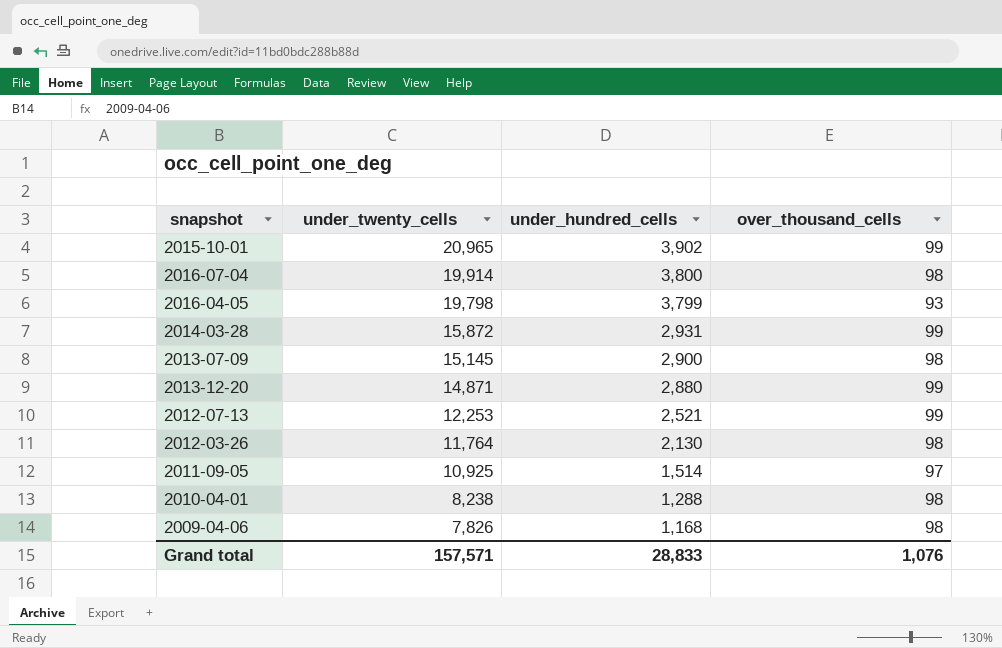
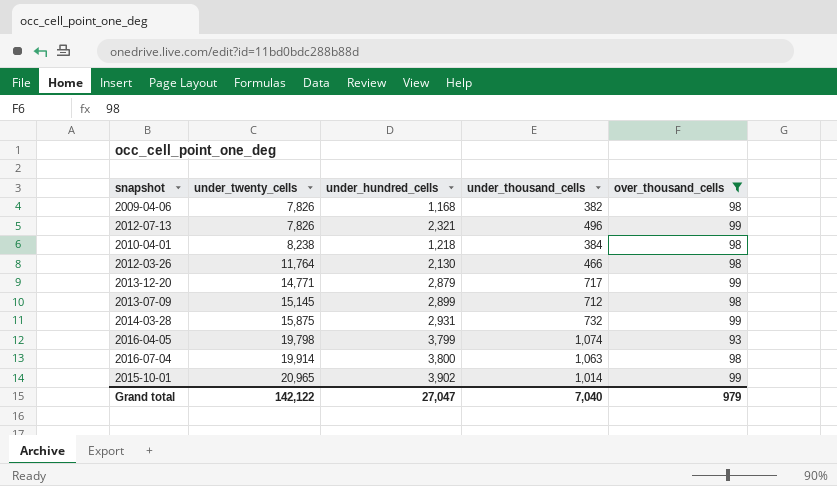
filter: none -> over_thousand_cells != 97
row order: under_twenty_cells descending -> under_twenty_cells ascending
column under_thousand_cells | position: none -> 4
2012-07-13 | under_twenty_cells: 12,253 -> 7,826
2012-07-13 | under_hundred_cells: 2,521 -> 2,321
2010-04-01 | under_hundred_cells: 1,288 -> 1,218
2013-12-20 | under_twenty_cells: 14,871 -> 14,771
2013-12-20 | under_hundred_cells: 2,880 -> 2,879
2013-07-09 | under_hundred_cells: 2,900 -> 2,899
2014-03-28 | under_twenty_cells: 15,872 -> 15,875
Grand total | under_twenty_cells: 157,571 -> 142,122
Grand total | under_hundred_cells: 28,833 -> 27,047
Grand total | over_thousand_cells: 1,076 -> 979

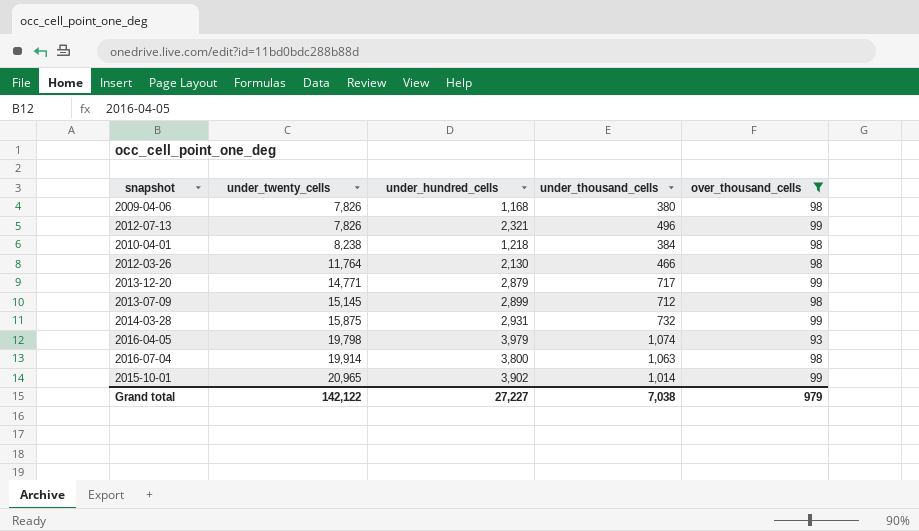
2009-04-06 | under_thousand_cells: 382 -> 380
2016-04-05 | under_hundred_cells: 3,799 -> 3,979
Grand total | under_hundred_cells: 27,047 -> 27,227
Grand total | under_thousand_cells: 7,040 -> 7,038

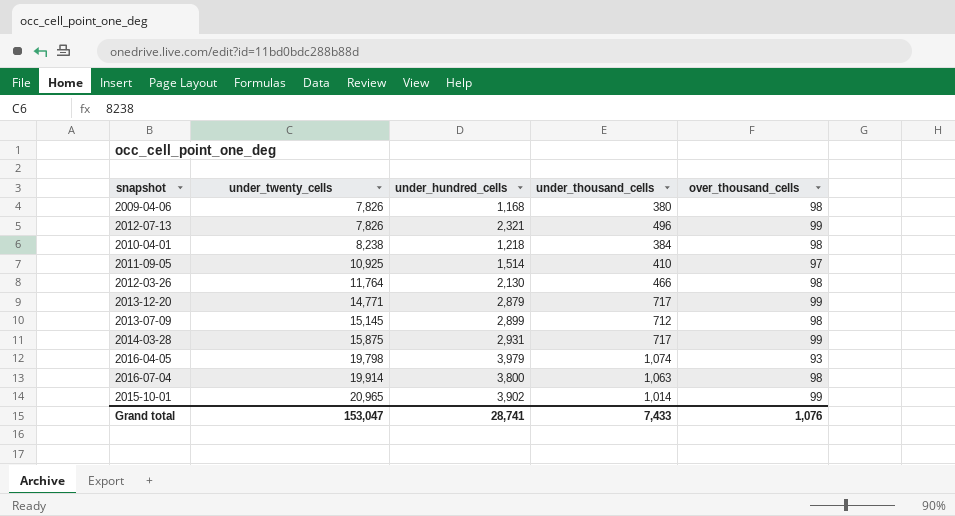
filter: over_thousand_cells != 97 -> none
2014-03-28 | under_thousand_cells: 732 -> 717
Grand total | under_twenty_cells: 142,122 -> 153,047
Grand total | under_hundred_cells: 27,227 -> 28,741
Grand total | under_thousand_cells: 7,038 -> 7,433
Grand total | over_thousand_cells: 979 -> 1,076

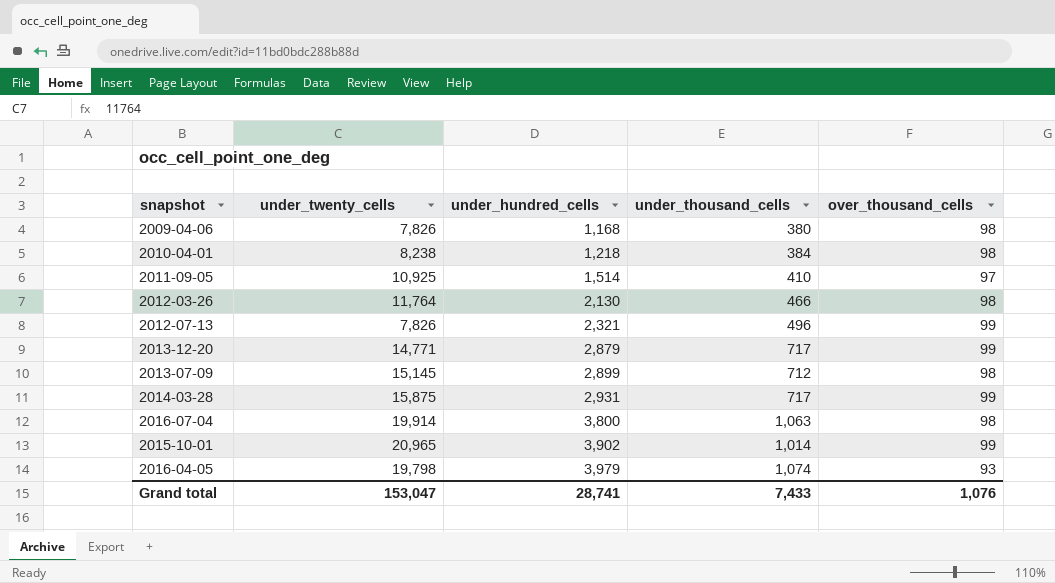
row order: under_twenty_cells ascending -> under_hundred_cells ascending

